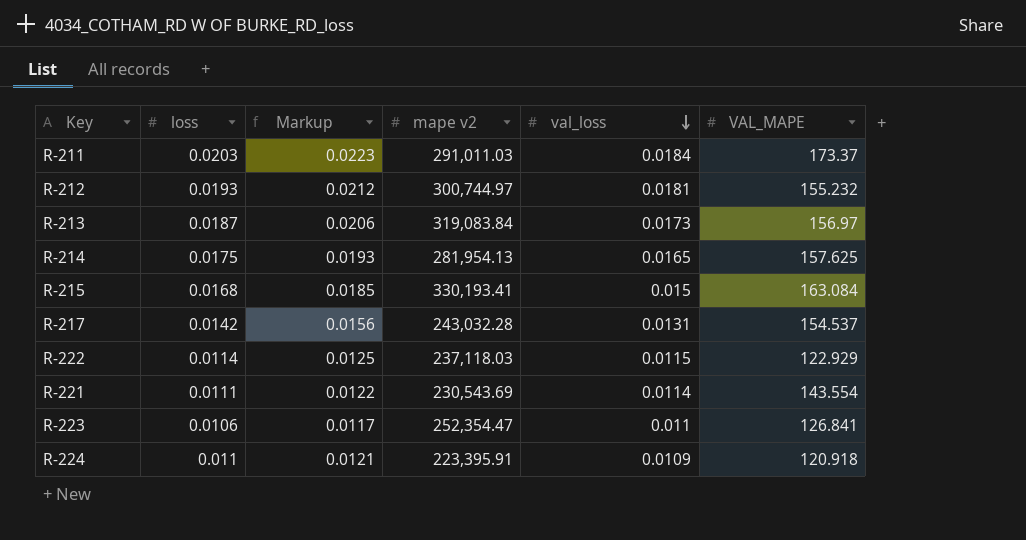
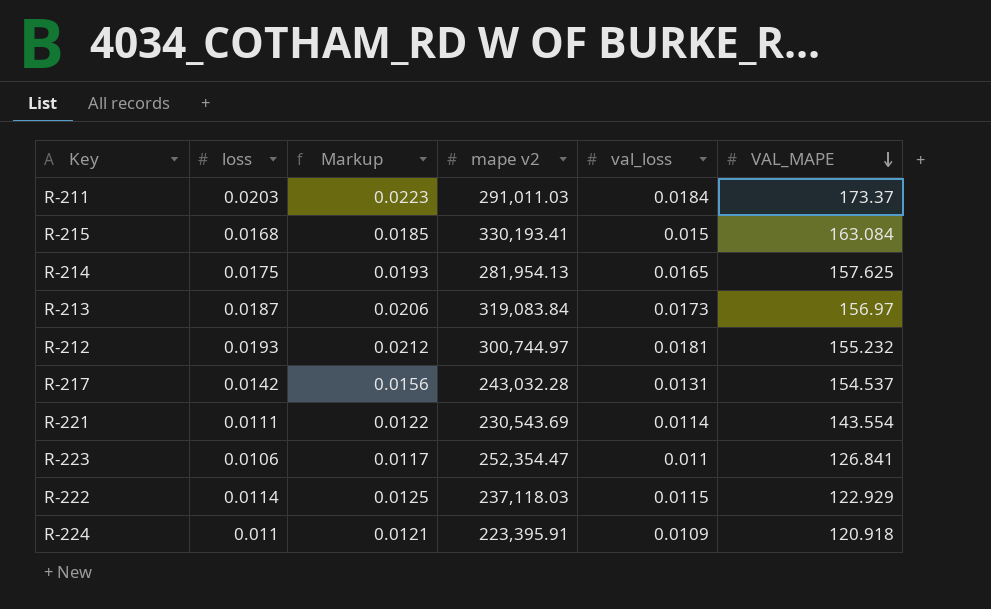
row order: val_loss descending -> VAL_MAPE descending

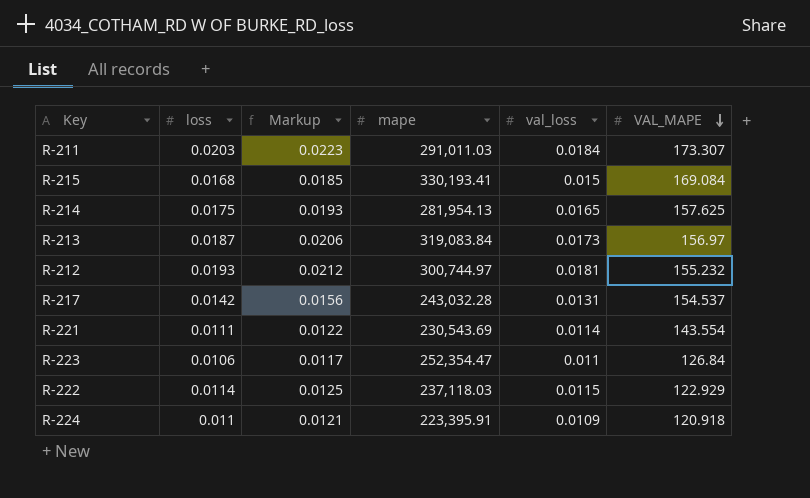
column name: mape v2 -> mape
R-211 | VAL_MAPE: 173.37 -> 173.307
R-215 | VAL_MAPE: 163.084 -> 169.084
R-223 | VAL_MAPE: 126.841 -> 126.84

